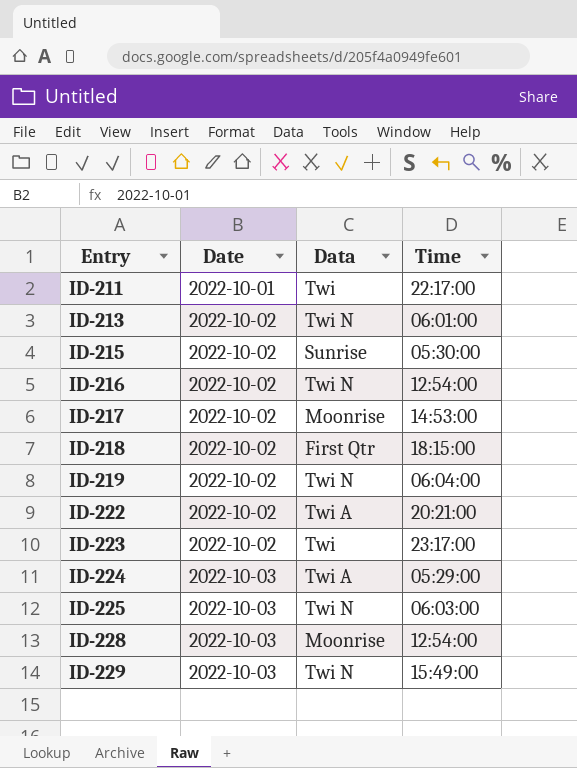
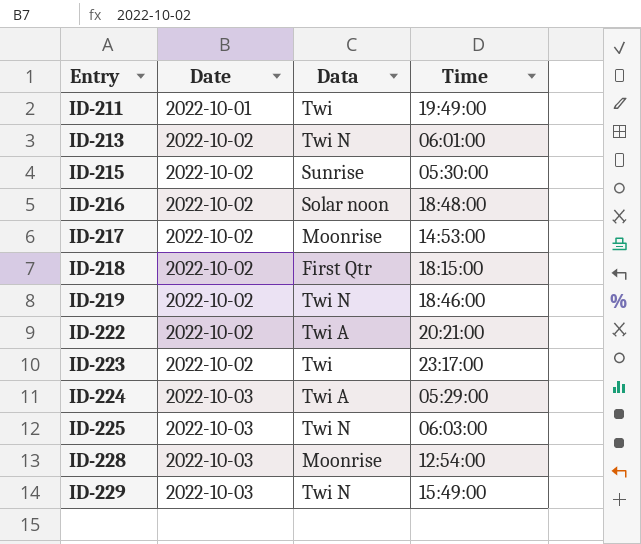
ID-211 | Time: 22:17:00 -> 19:49:00
ID-216 | Data: Twi N -> Solar noon
ID-216 | Time: 12:54:00 -> 18:48:00
ID-219 | Time: 06:04:00 -> 18:46:00

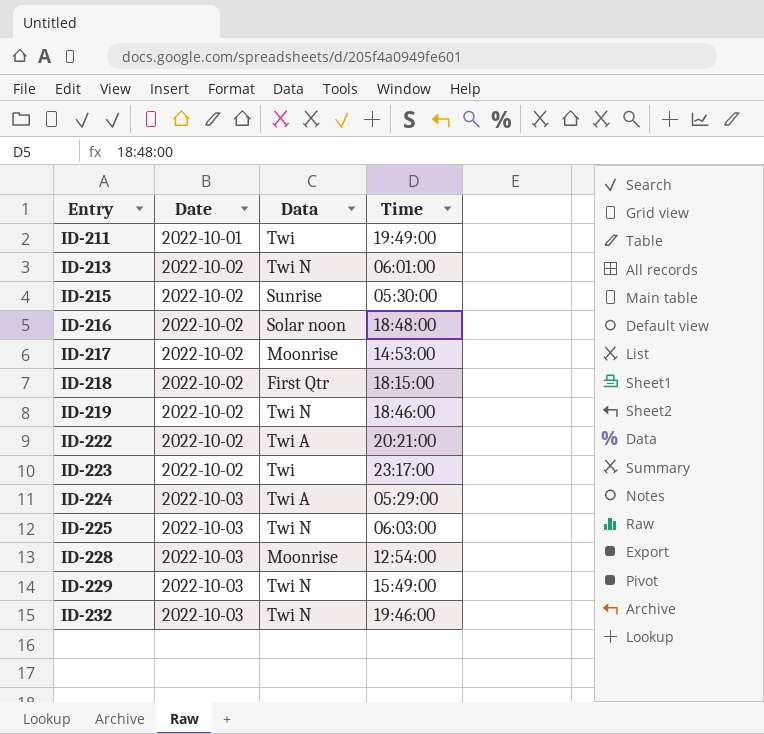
row ID-232: none -> 2022-10-03 | Twi N | 19:46:00

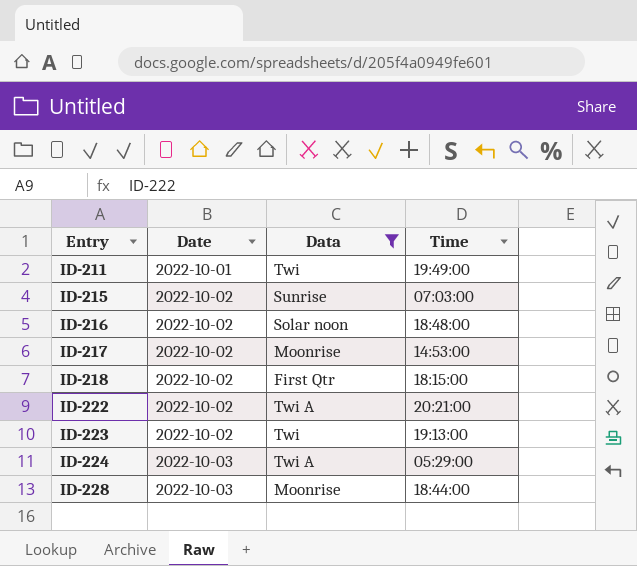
filter: none -> Data != Twi N
ID-215 | Time: 05:30:00 -> 07:03:00
ID-223 | Time: 23:17:00 -> 19:13:00
ID-228 | Time: 12:54:00 -> 18:44:00

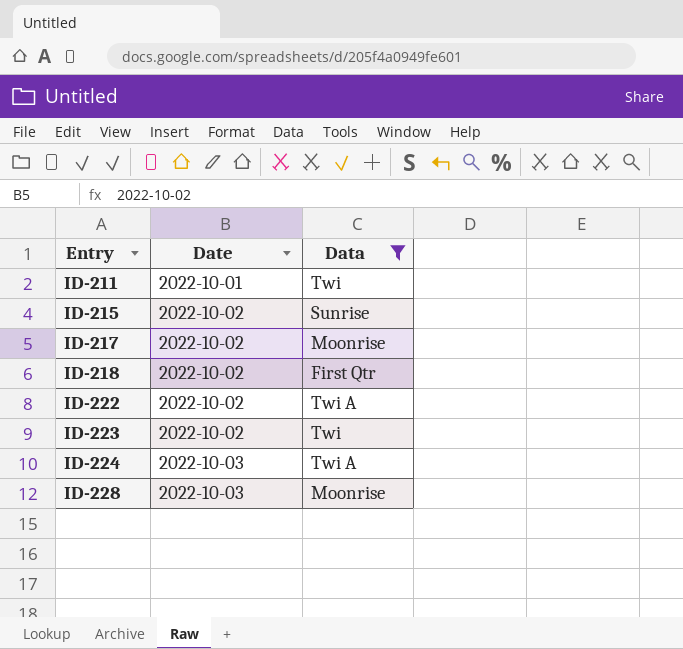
column Time | position: 4 -> none
row ID-216: 2022-10-02 | Solar noon | 18:48:00 -> none

